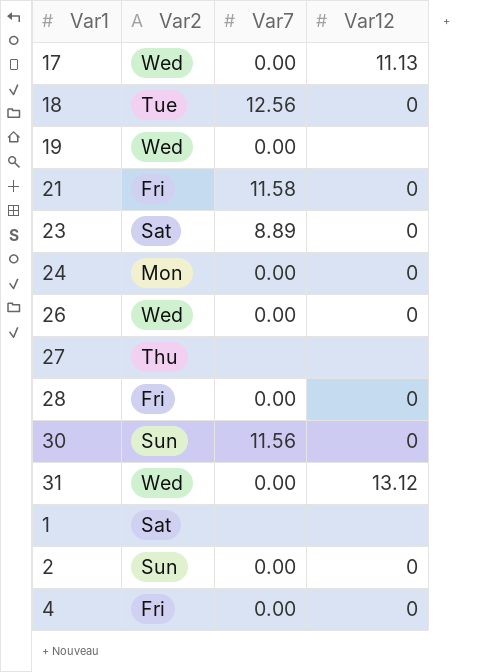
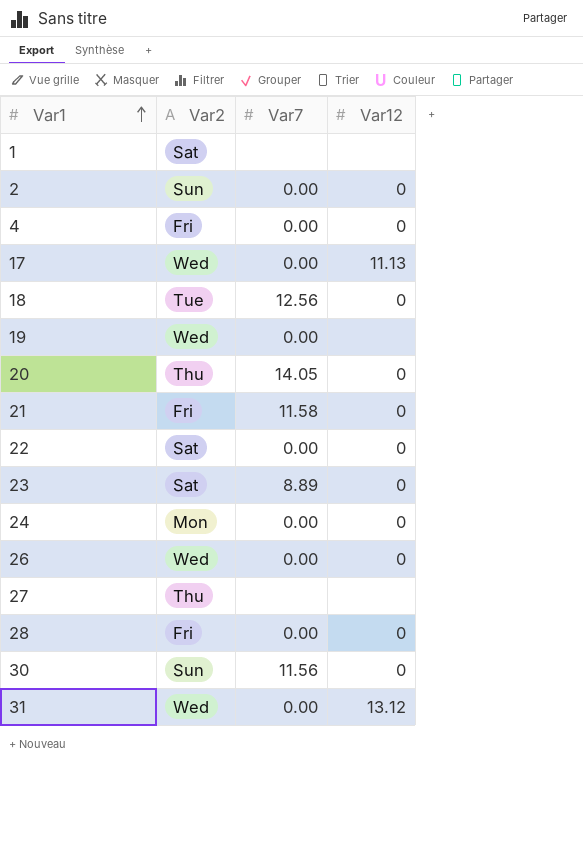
row order: none -> Var1 ascending
row 20: none -> Thu | 14.05 | 0
row 22: none -> Sat | 0.00 | 0

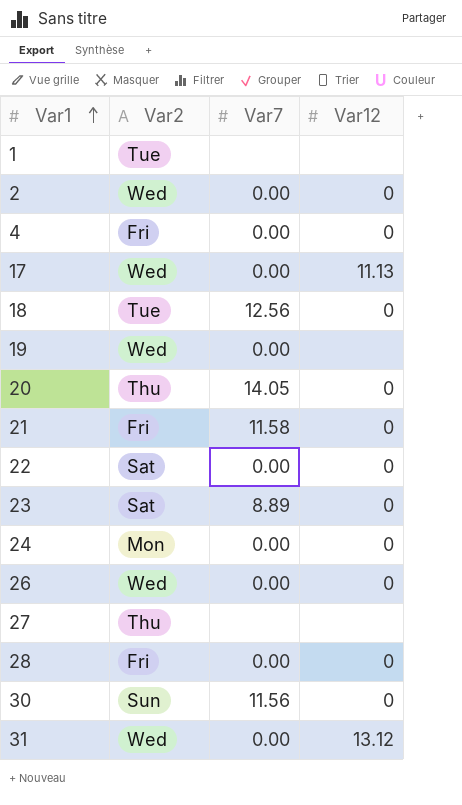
1 | Var2: Sat -> Tue
2 | Var2: Sun -> Wed

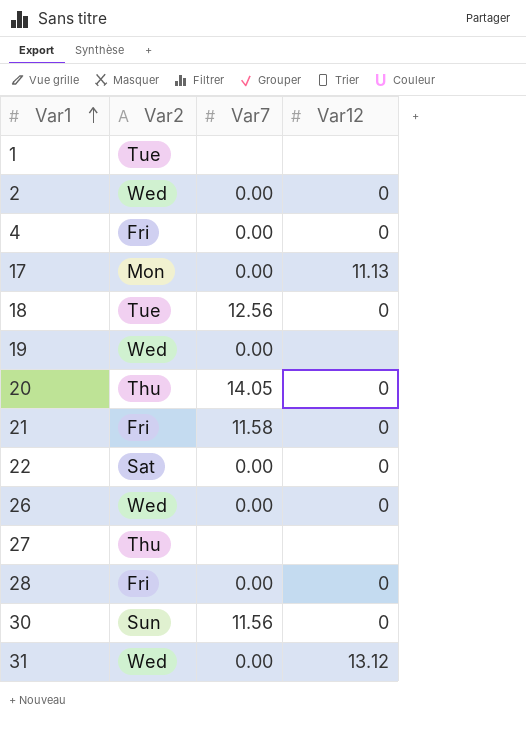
row 23: Sat | 8.89 | 0 -> none
row 24: Mon | 0.00 | 0 -> none
17 | Var2: Wed -> Mon

